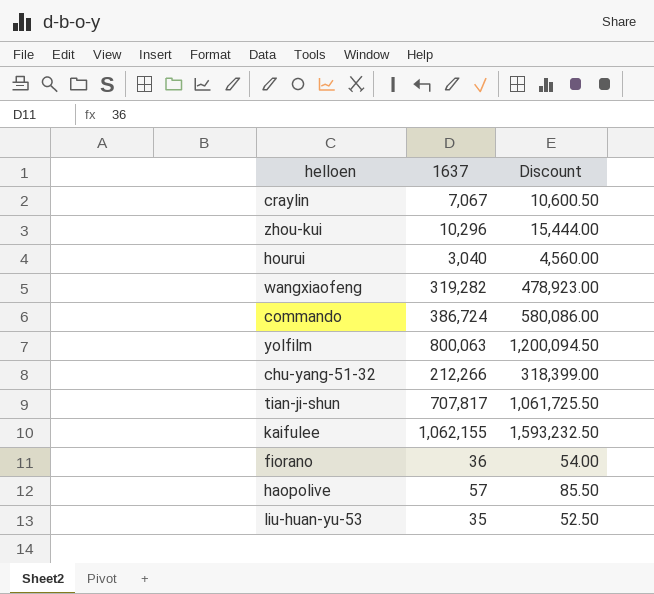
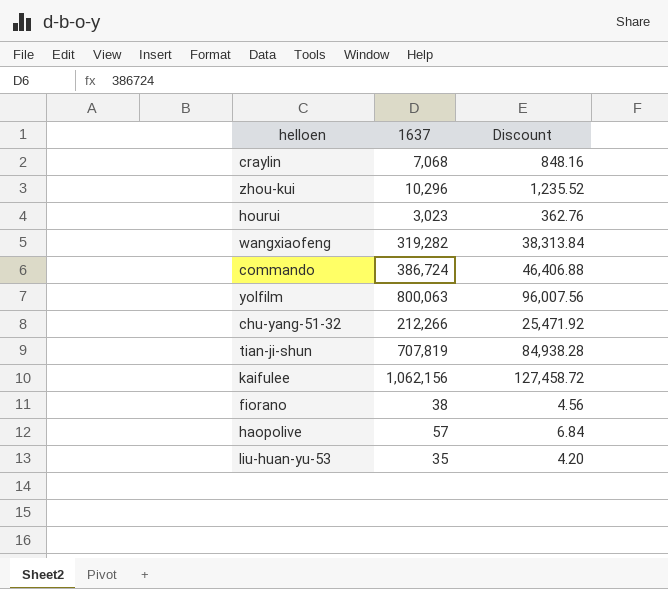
column Discount | formula: [1637] * 1.5 -> [1637] * 0.12
craylin | 1637: 7,067 -> 7,068
hourui | 1637: 3,040 -> 3,023
tian-ji-shun | 1637: 707,817 -> 707,819
kaifulee | 1637: 1,062,155 -> 1,062,156
fiorano | 1637: 36 -> 38

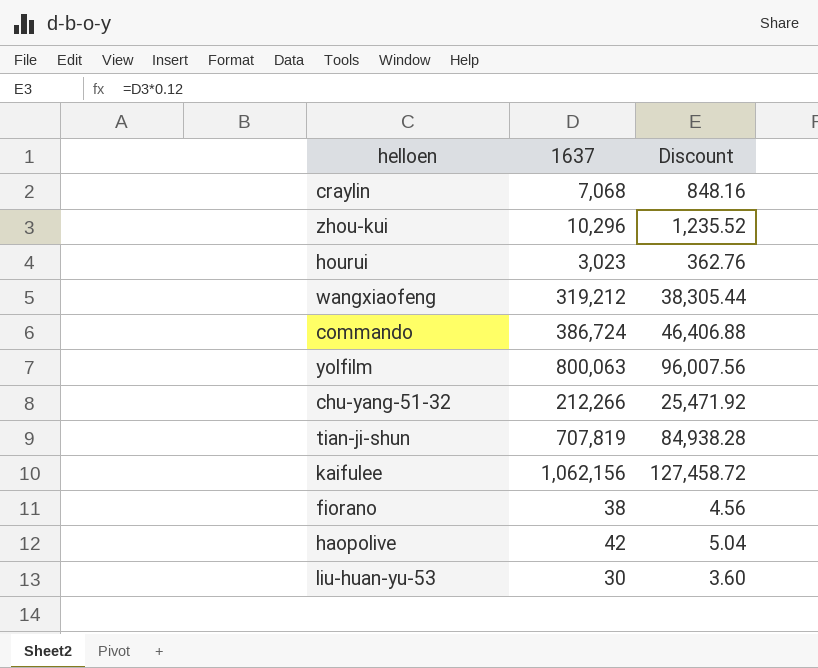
wangxiaofeng | 1637: 319,282 -> 319,212
wangxiaofeng | Discount: 38,313.84 -> 38,305.44
haopolive | 1637: 57 -> 42
haopolive | Discount: 6.84 -> 5.04
liu-huan-yu-53 | 1637: 35 -> 30
liu-huan-yu-53 | Discount: 4.20 -> 3.60

